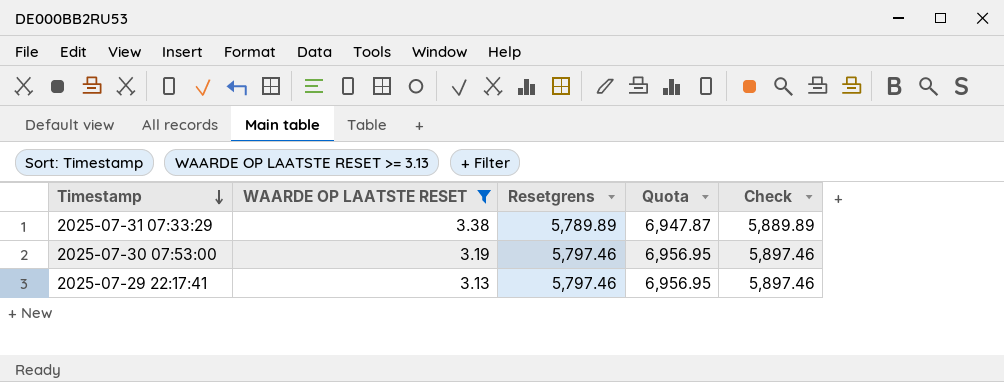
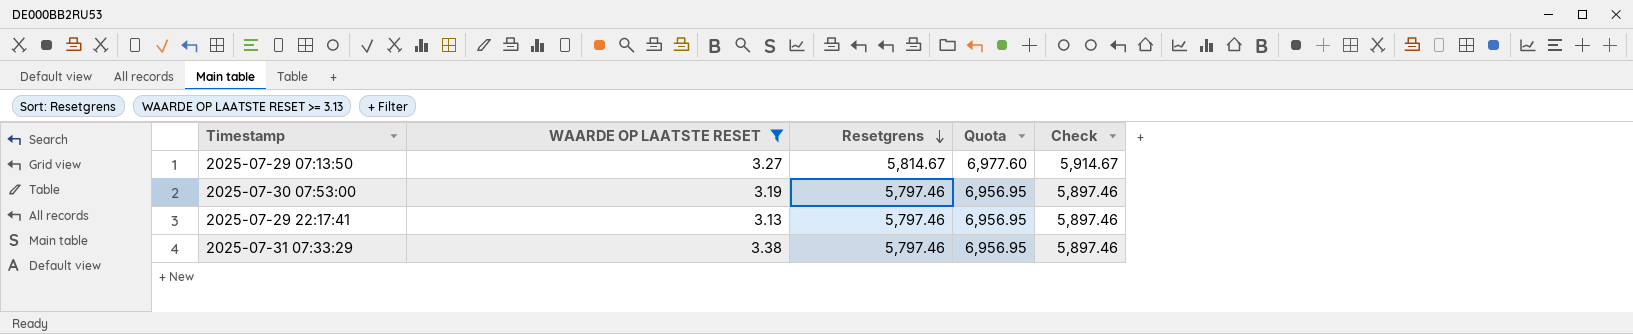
row order: Timestamp descending -> Resetgrens descending
row 2025-07-29 07:13:50: none -> 3.27 | 5,814.67 | 6,977.60 | 5,914.67
2025-07-31 07:33:29 | Resetgrens: 5,789.89 -> 5,797.46
2025-07-31 07:33:29 | Quota: 6,947.87 -> 6,956.95
2025-07-31 07:33:29 | Check: 5,889.89 -> 5,897.46

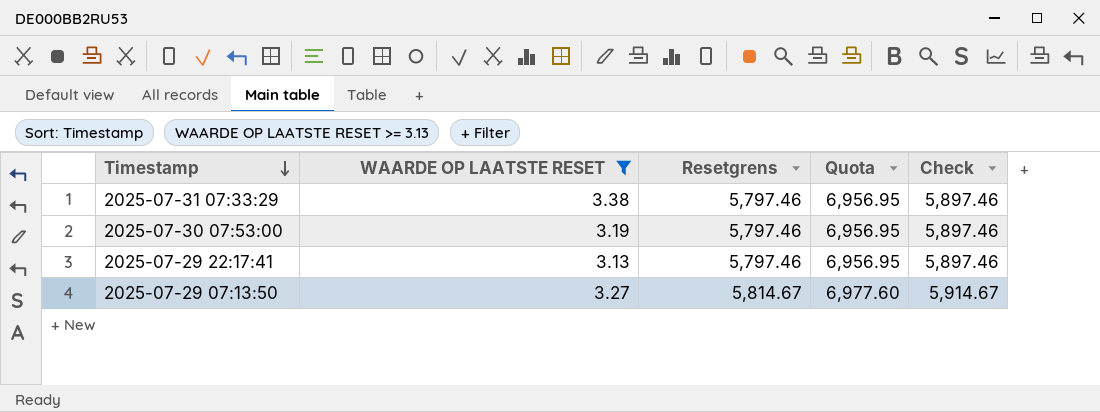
row order: Resetgrens descending -> Timestamp descending

